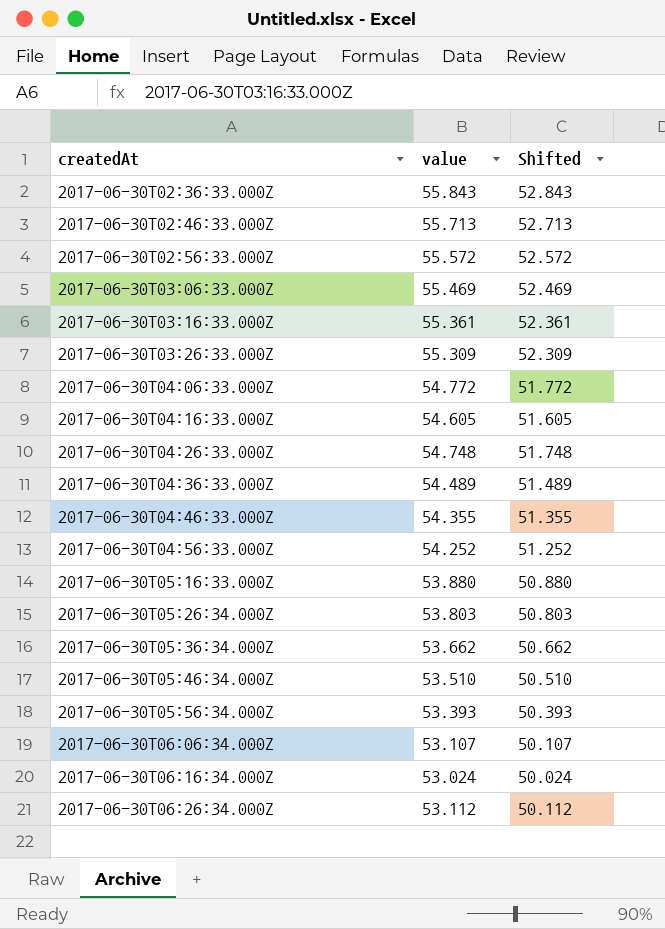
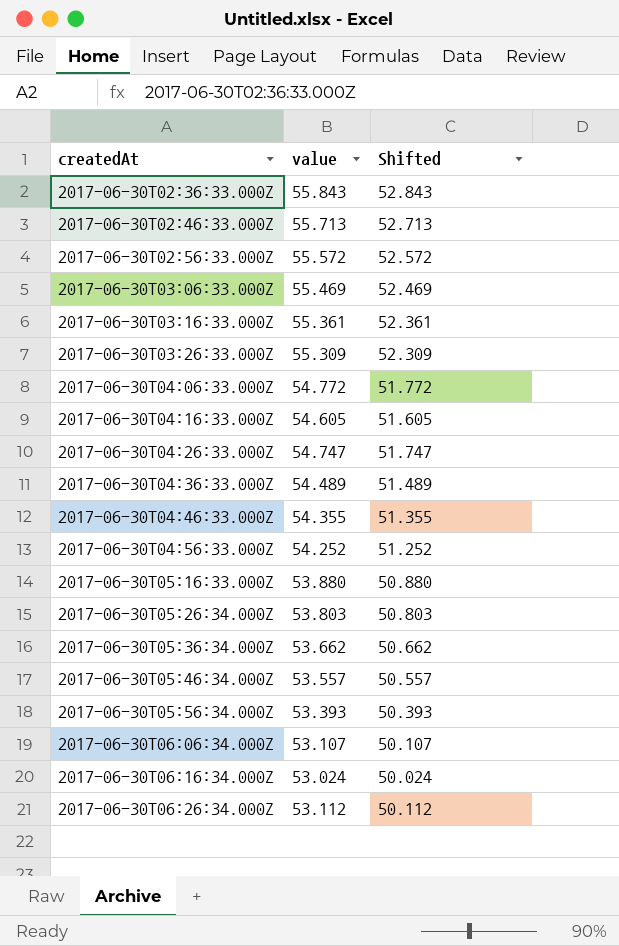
2017-06-30T04:26:33.000Z | value: 54.748 -> 54.747
2017-06-30T04:26:33.000Z | Shifted: 51.748 -> 51.747
2017-06-30T05:46:34.000Z | value: 53.510 -> 53.557
2017-06-30T05:46:34.000Z | Shifted: 50.510 -> 50.557

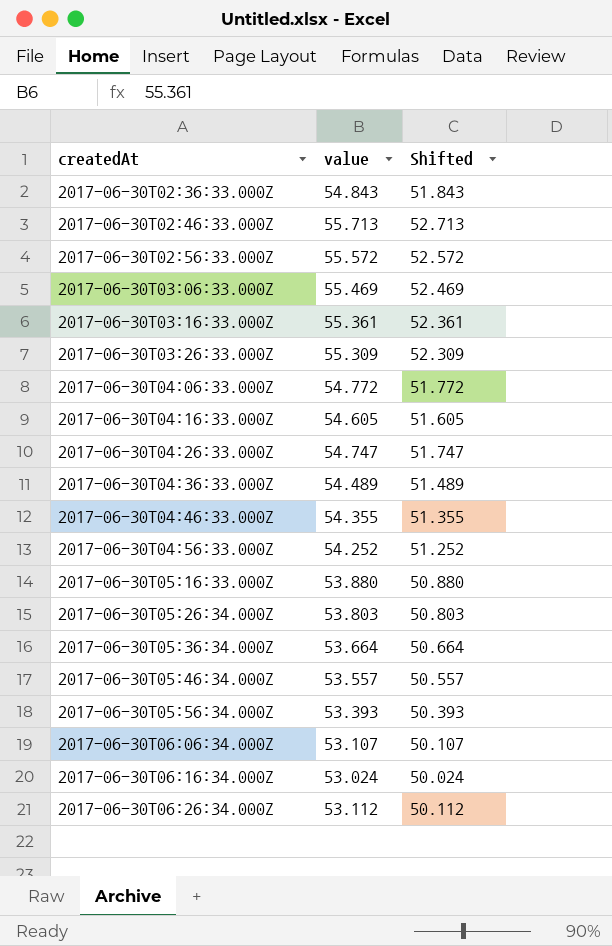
2017-06-30T02:36:33.000Z | value: 55.843 -> 54.843
2017-06-30T02:36:33.000Z | Shifted: 52.843 -> 51.843
2017-06-30T05:36:34.000Z | value: 53.662 -> 53.664
2017-06-30T05:36:34.000Z | Shifted: 50.662 -> 50.664

